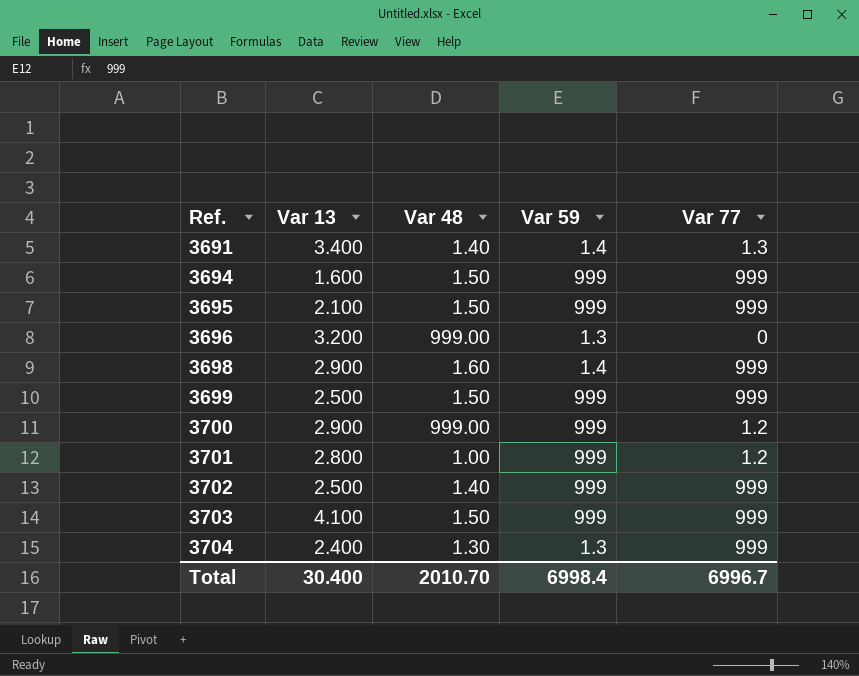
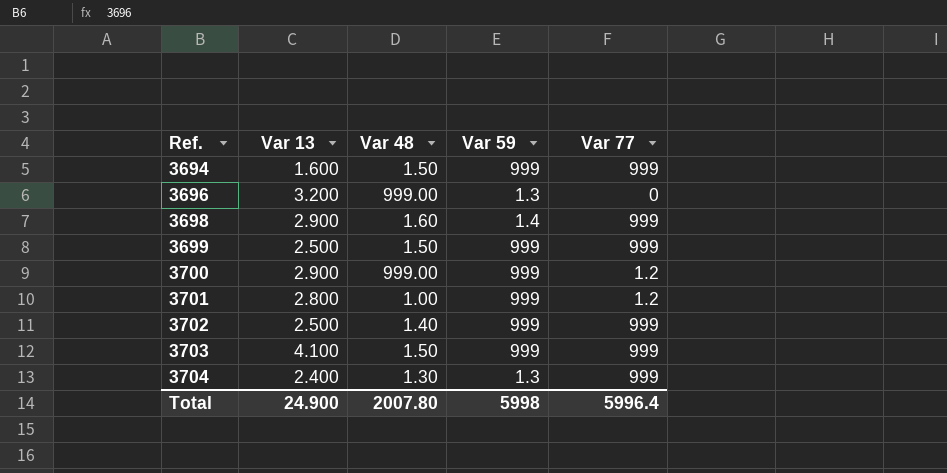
row 3691: 3.400 | 1.40 | 1.4 | 1.3 -> none
row 3695: 2.100 | 1.50 | 999 | 999 -> none
Total | Var 13: 30.400 -> 24.900
Total | Var 48: 2010.70 -> 2007.80
Total | Var 59: 6998.4 -> 5998
Total | Var 77: 6996.7 -> 5996.4

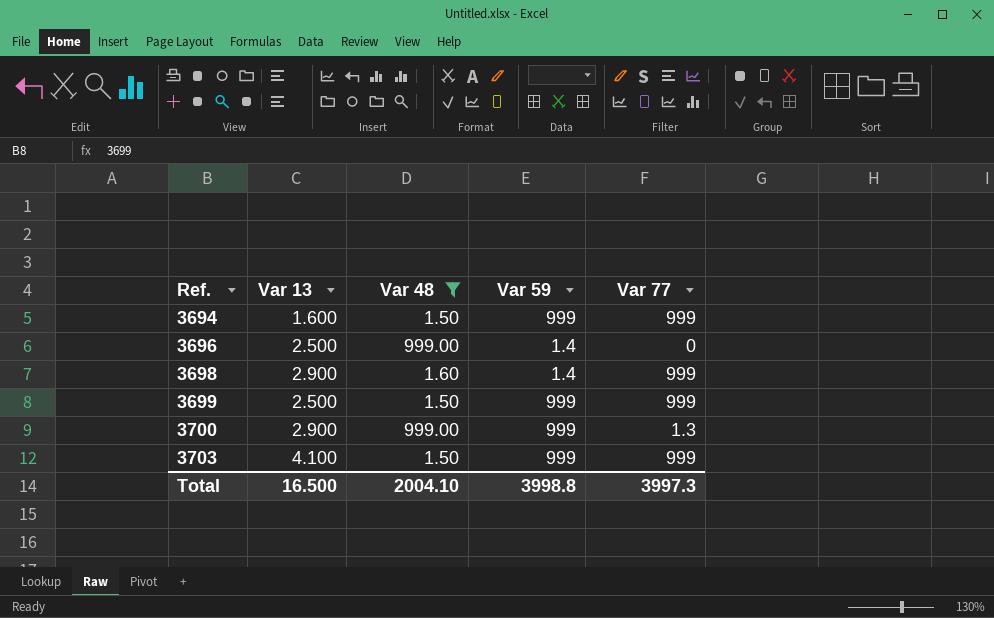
filter: none -> Var 48 >= 1.50
3696 | Var 13: 3.200 -> 2.500
3696 | Var 59: 1.3 -> 1.4
3700 | Var 77: 1.2 -> 1.3
Total | Var 13: 24.900 -> 16.500
Total | Var 48: 2007.80 -> 2004.10
Total | Var 59: 5998 -> 3998.8
Total | Var 77: 5996.4 -> 3997.3

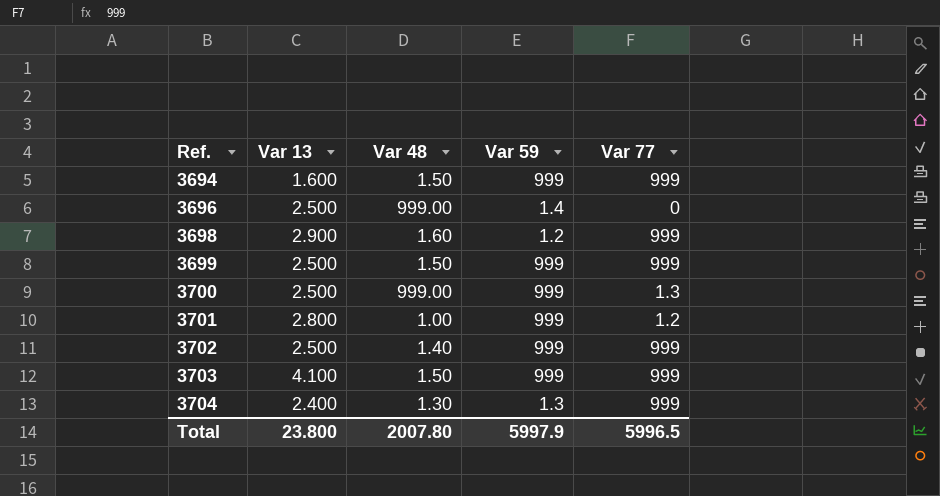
filter: Var 48 >= 1.50 -> none
3698 | Var 59: 1.4 -> 1.2
3700 | Var 13: 2.900 -> 2.500
Total | Var 13: 16.500 -> 23.800
Total | Var 48: 2004.10 -> 2007.80
Total | Var 59: 3998.8 -> 5997.9
Total | Var 77: 3997.3 -> 5996.5

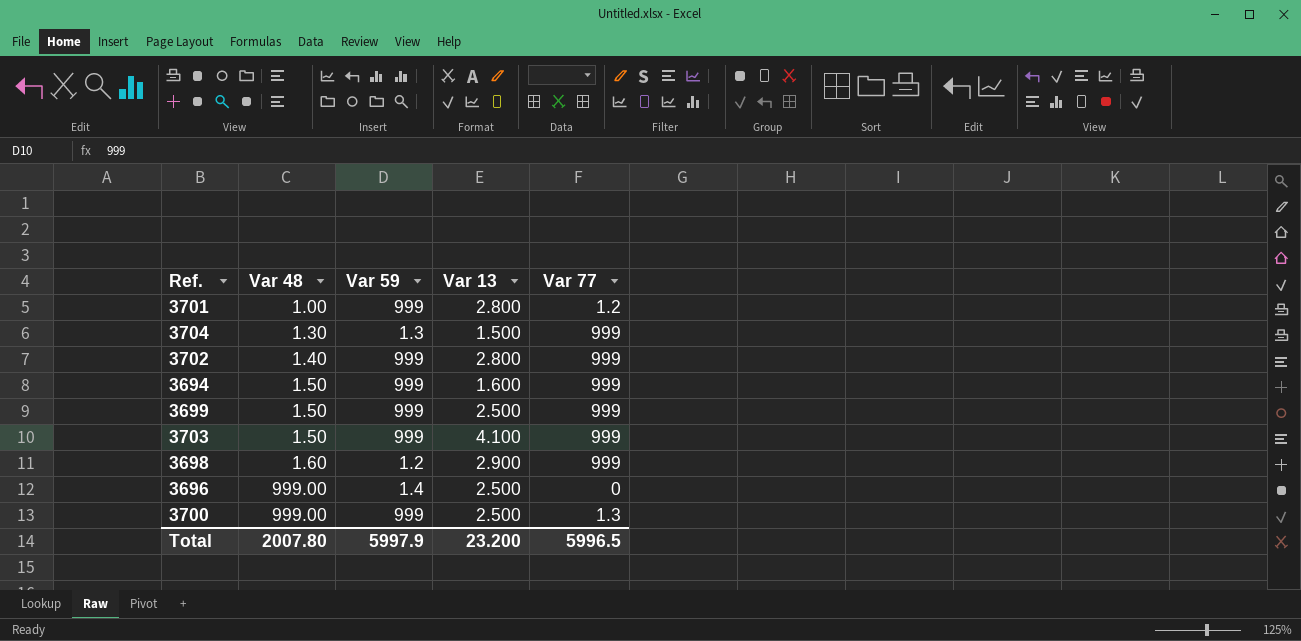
row order: Ref. ascending -> Var 48 ascending
column Var 13 | position: 2 -> 4
3704 | Var 13: 2.400 -> 1.500
3702 | Var 13: 2.500 -> 2.800
Total | Var 13: 23.800 -> 23.200

